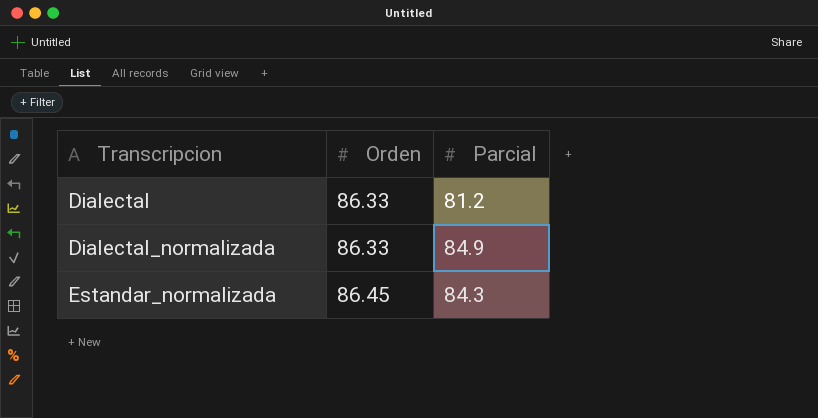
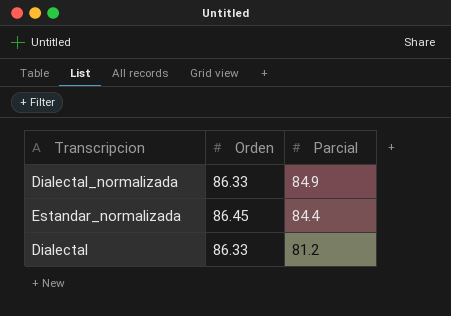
row order: Transcripcion ascending -> Parcial descending
Estandar_normalizada | Parcial: 84.3 -> 84.4

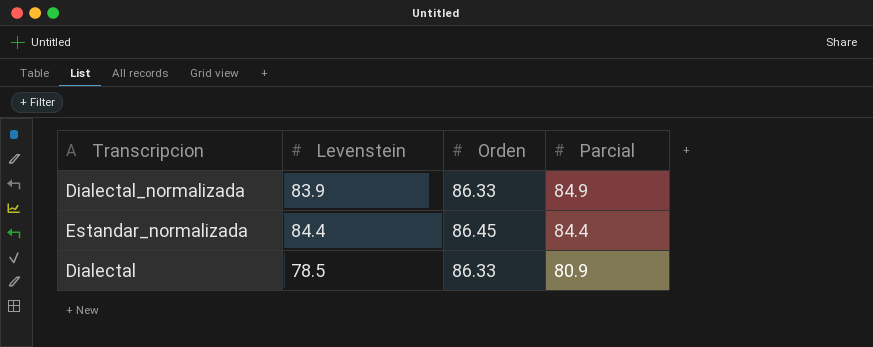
column Levenstein | position: none -> 2
Dialectal | Parcial: 81.2 -> 80.9

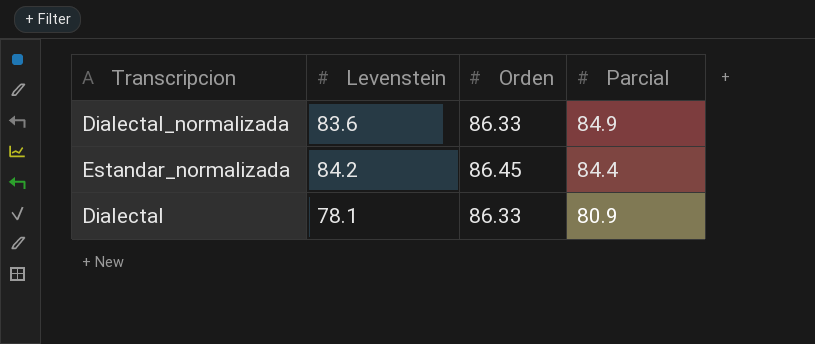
Dialectal_normalizada | Levenstein: 83.9 -> 83.6
Estandar_normalizada | Levenstein: 84.4 -> 84.2
Dialectal | Levenstein: 78.5 -> 78.1

